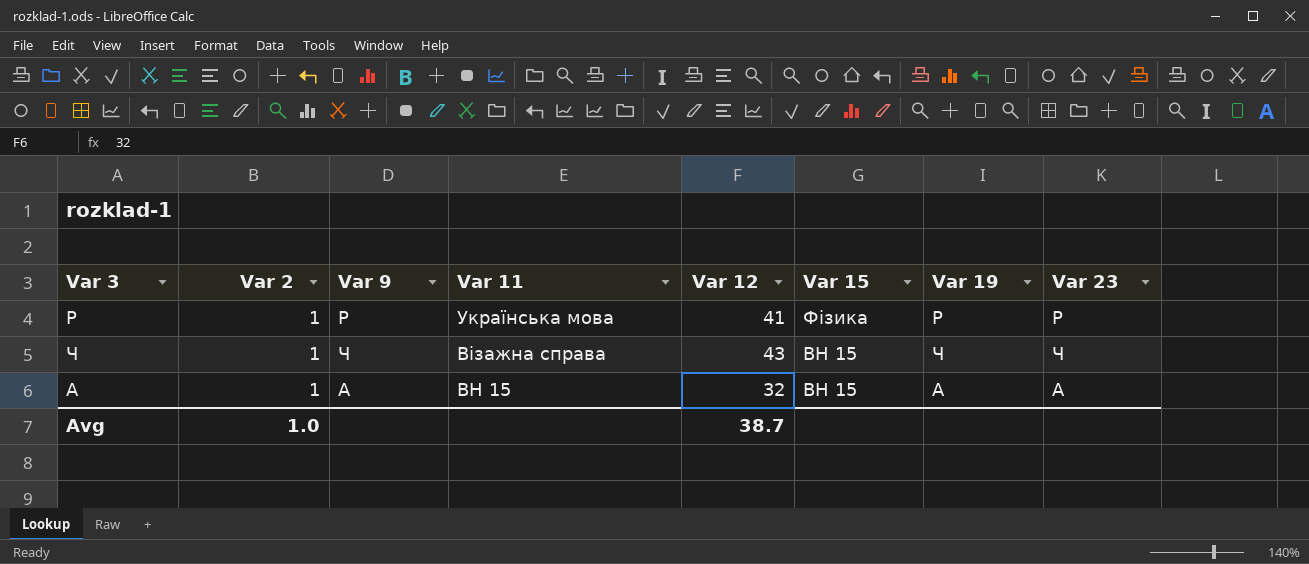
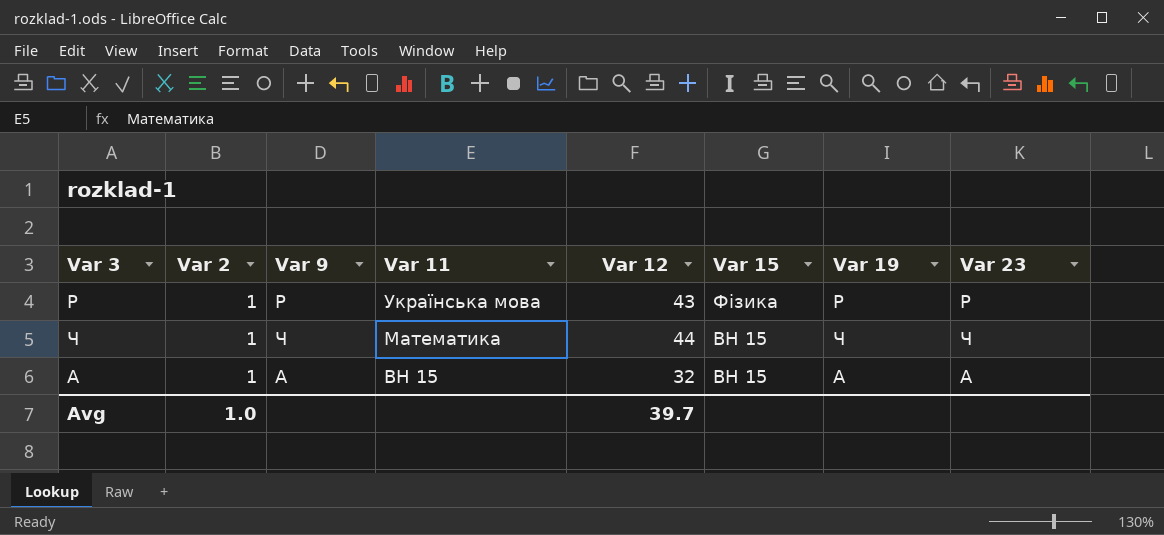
Р | Var 12: 41 -> 43
Ч | Var 11: Візажна справа -> Математика
Ч | Var 12: 43 -> 44
Avg | Var 12: 38.7 -> 39.7

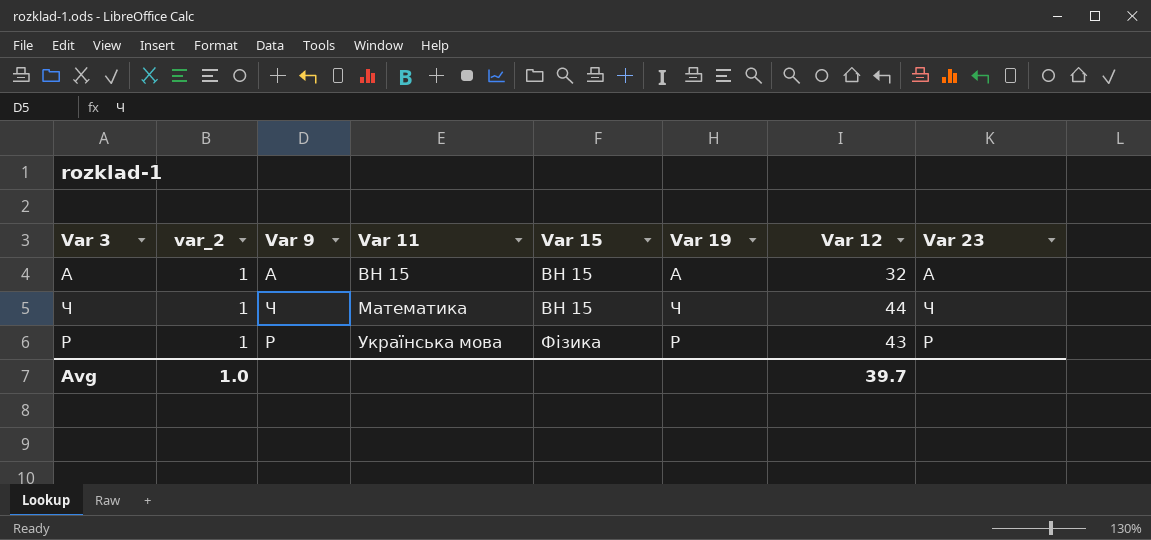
row order: Var 11 descending -> Var 11 ascending
column name: Var 2 -> var_2
column Var 12 | position: 5 -> 7

